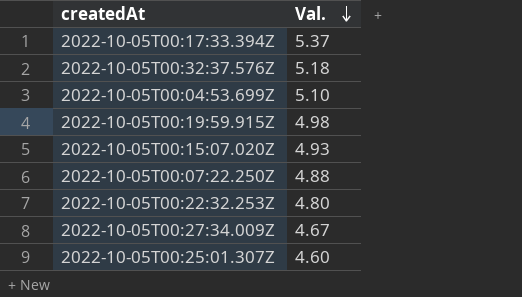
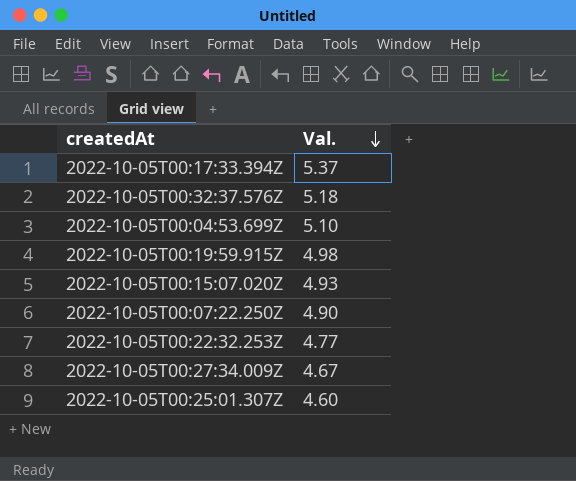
2022-10-05T00:07:22.250Z | Val.: 4.88 -> 4.90
2022-10-05T00:22:32.253Z | Val.: 4.80 -> 4.77

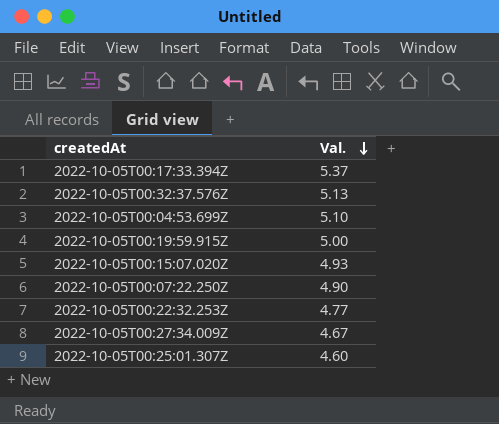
2022-10-05T00:32:37.576Z | Val.: 5.18 -> 5.13
2022-10-05T00:19:59.915Z | Val.: 4.98 -> 5.00

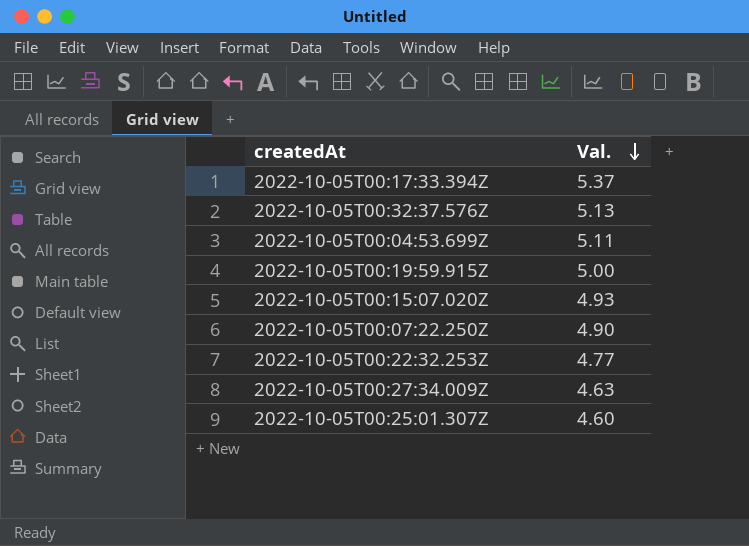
2022-10-05T00:04:53.699Z | Val.: 5.10 -> 5.11
2022-10-05T00:27:34.009Z | Val.: 4.67 -> 4.63

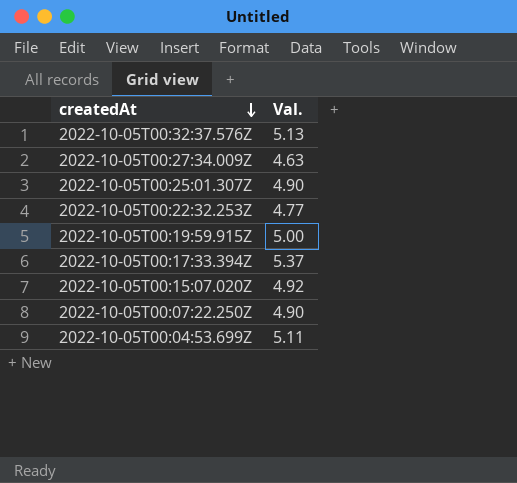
row order: Val. descending -> createdAt descending
2022-10-05T00:25:01.307Z | Val.: 4.60 -> 4.90
2022-10-05T00:15:07.020Z | Val.: 4.93 -> 4.92

